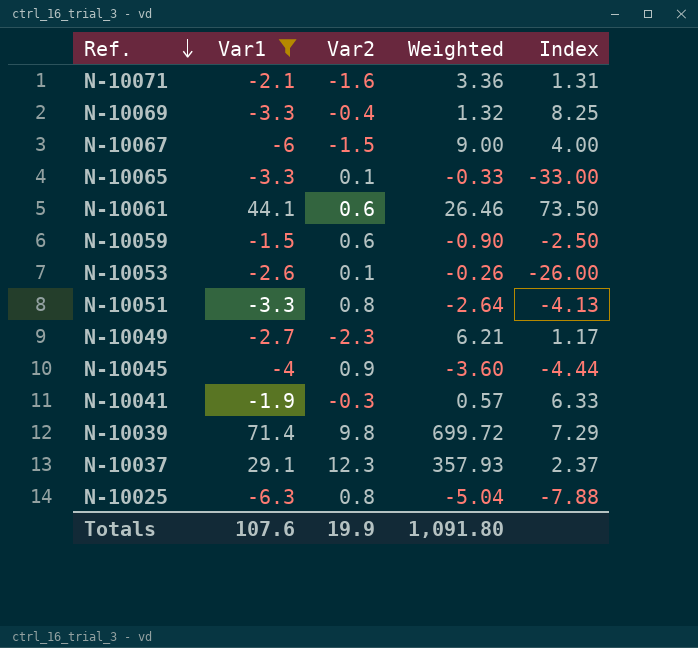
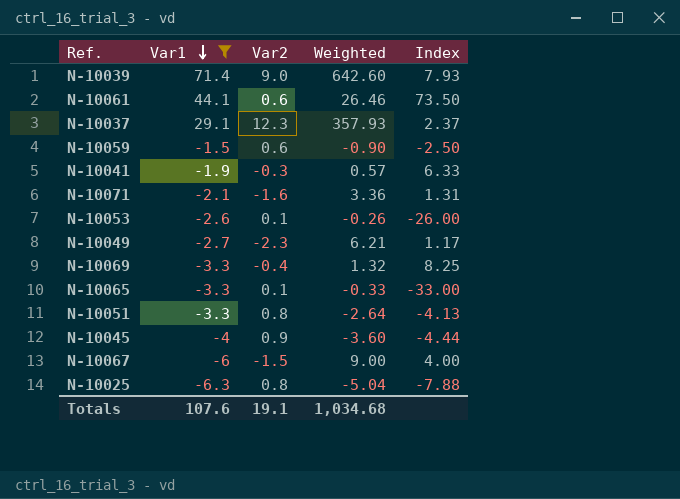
row order: Ref. descending -> Var1 descending
N-10039 | Var2: 9.8 -> 9.0
N-10039 | Weighted: 699.72 -> 642.60
N-10039 | Index: 7.29 -> 7.93
Totals | Var2: 19.9 -> 19.1
Totals | Weighted: 1,091.80 -> 1,034.68

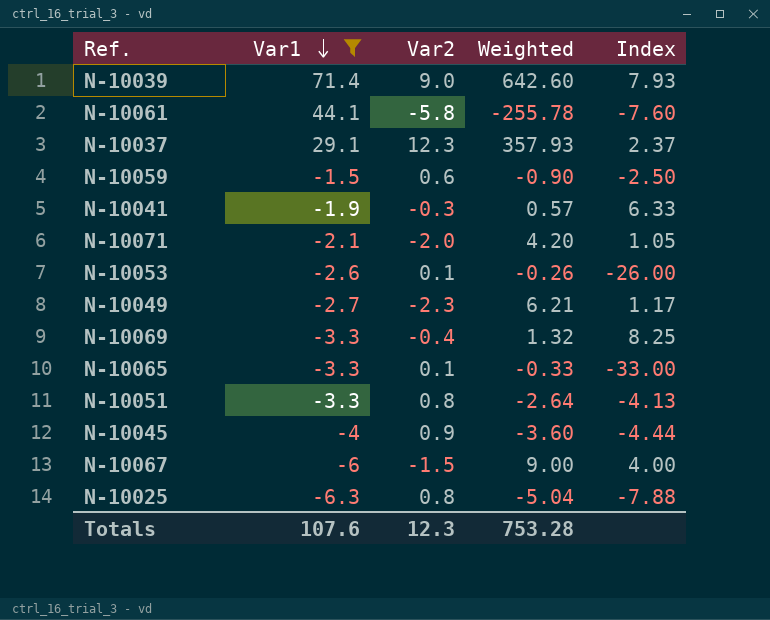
N-10061 | Var2: 0.6 -> -5.8
N-10061 | Weighted: 26.46 -> -255.78
N-10061 | Index: 73.50 -> -7.60
N-10071 | Var2: -1.6 -> -2.0
N-10071 | Weighted: 3.36 -> 4.20
N-10071 | Index: 1.31 -> 1.05
Totals | Var2: 19.1 -> 12.3
Totals | Weighted: 1,034.68 -> 753.28

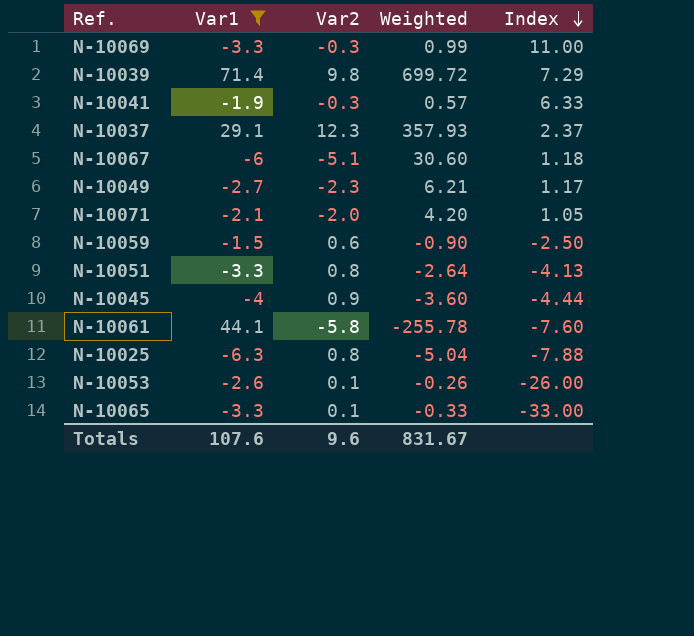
row order: Var1 descending -> Index descending
N-10069 | Var2: -0.4 -> -0.3
N-10069 | Weighted: 1.32 -> 0.99
N-10069 | Index: 8.25 -> 11.00
N-10039 | Var2: 9.0 -> 9.8
N-10039 | Weighted: 642.60 -> 699.72
N-10039 | Index: 7.93 -> 7.29
N-10067 | Var2: -1.5 -> -5.1
N-10067 | Weighted: 9.00 -> 30.60
N-10067 | Index: 4.00 -> 1.18
Totals | Var2: 12.3 -> 9.6
Totals | Weighted: 753.28 -> 831.67

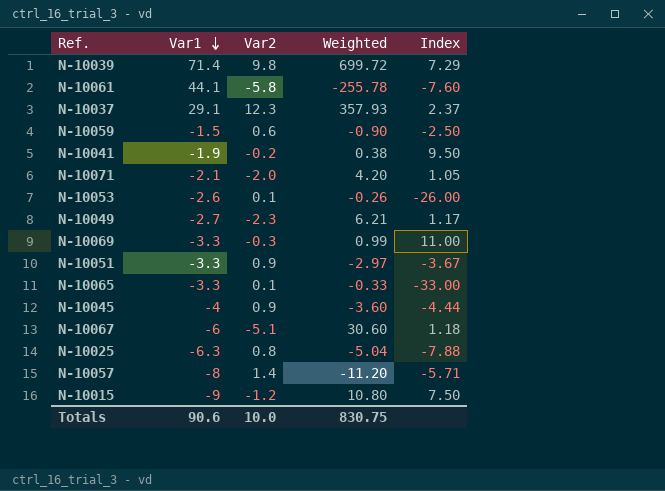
filter: Var1 >= -6.3 -> none
row order: Index descending -> Var1 descending
N-10041 | Var2: -0.3 -> -0.2
N-10041 | Weighted: 0.57 -> 0.38
N-10041 | Index: 6.33 -> 9.50
N-10051 | Var2: 0.8 -> 0.9
N-10051 | Weighted: -2.64 -> -2.97
N-10051 | Index: -4.13 -> -3.67
Totals | Var1: 107.6 -> 90.6
Totals | Var2: 9.6 -> 10.0
Totals | Weighted: 831.67 -> 830.75

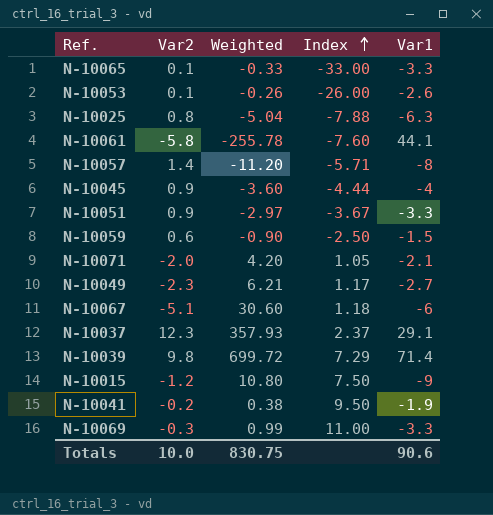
row order: Var1 descending -> Index ascending
column Var1 | position: 2 -> 5

